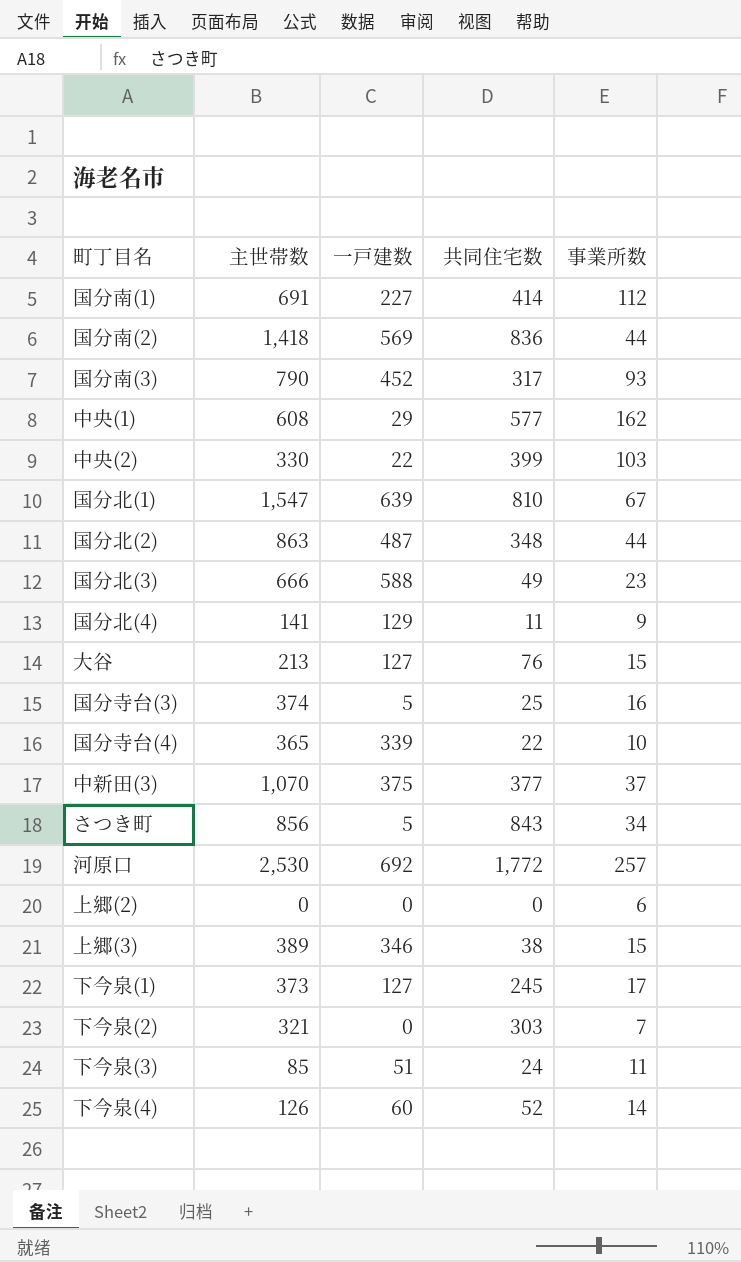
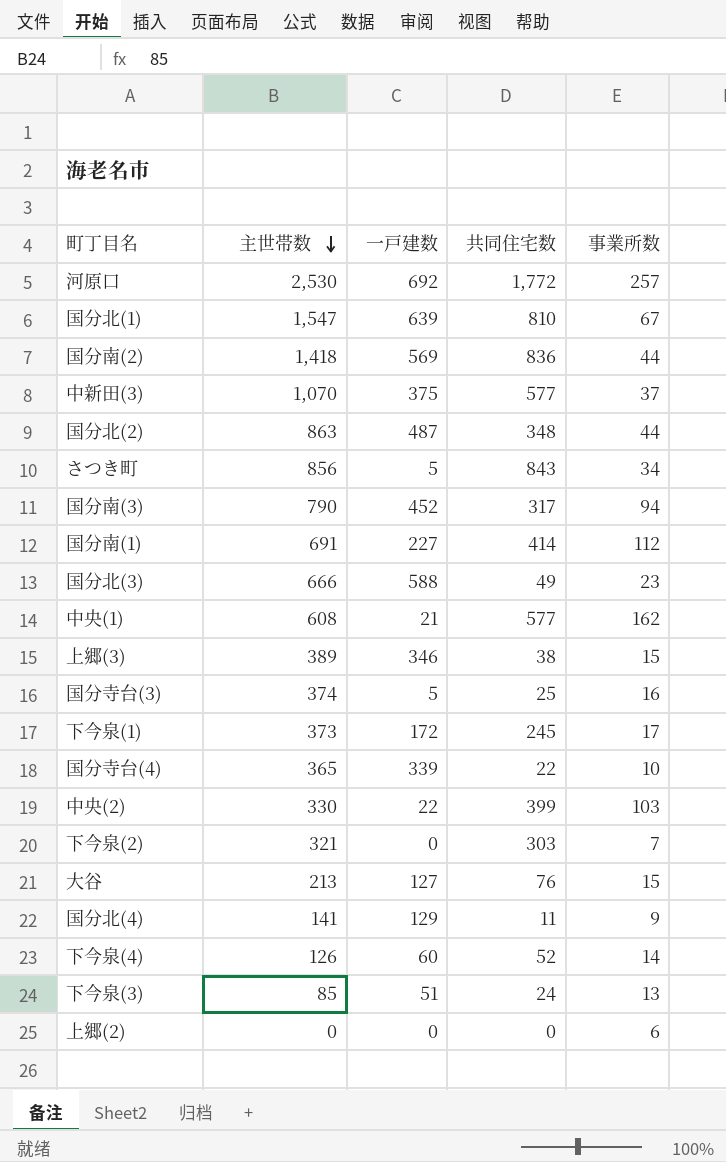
row order: none -> 主世帯数 descending
中新田(3) | 共同住宅数: 377 -> 577
国分南(3) | 事業所数: 93 -> 94
中央(1) | 一戸建数: 29 -> 21
下今泉(1) | 一戸建数: 127 -> 172
下今泉(3) | 事業所数: 11 -> 13

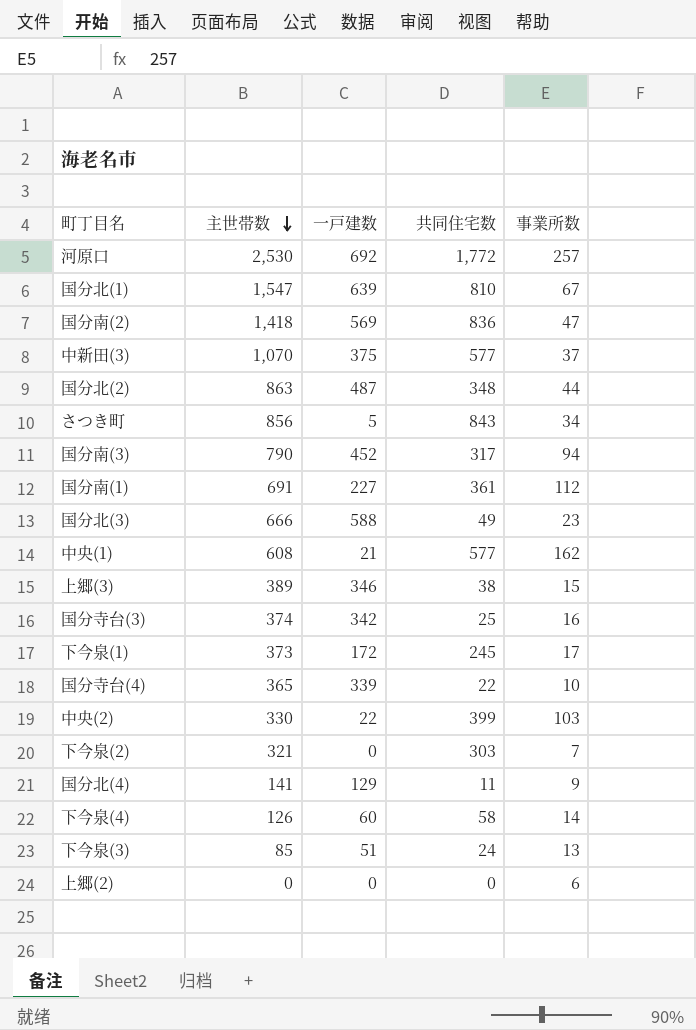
row 大谷: 213 | 127 | 76 | 15 -> none
国分南(2) | 事業所数: 44 -> 47
国分南(1) | 共同住宅数: 414 -> 361
国分寺台(3) | 一戸建数: 5 -> 342
下今泉(4) | 共同住宅数: 52 -> 58

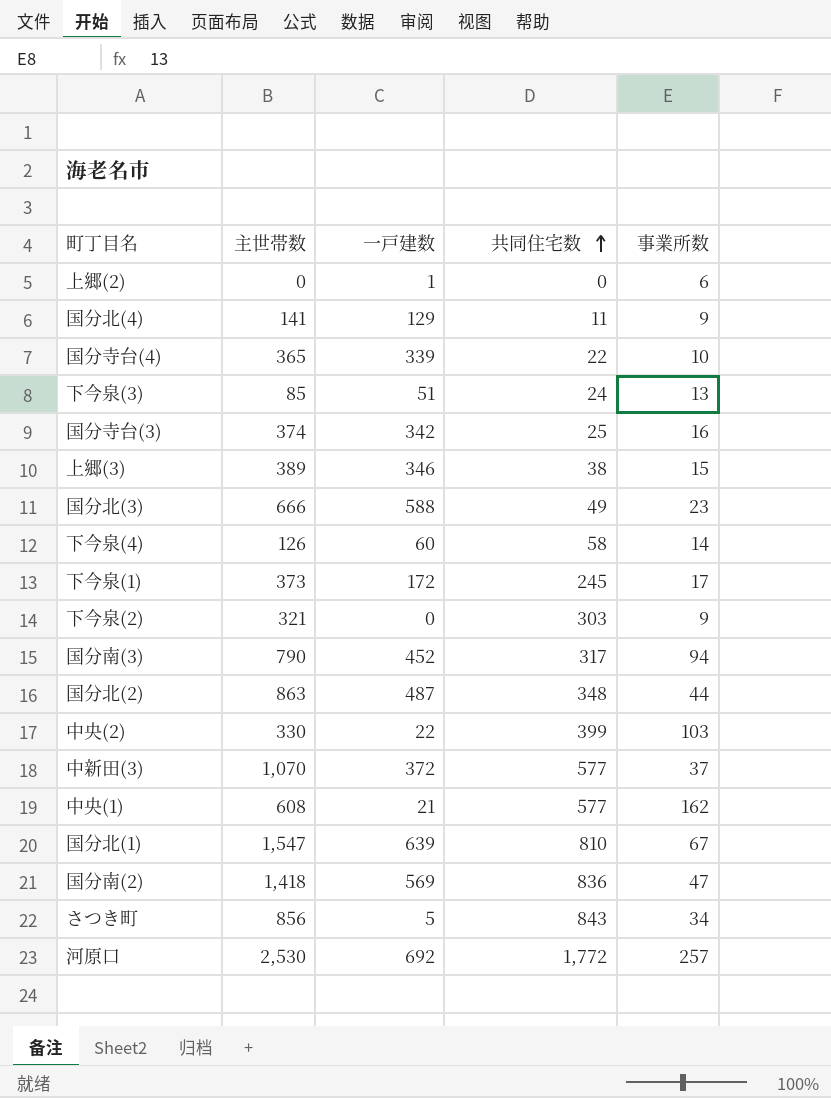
row order: 主世帯数 descending -> 共同住宅数 ascending
row 国分南(1): 691 | 227 | 361 | 112 -> none
上郷(2) | 一戸建数: 0 -> 1
下今泉(2) | 事業所数: 7 -> 9
中新田(3) | 一戸建数: 375 -> 372

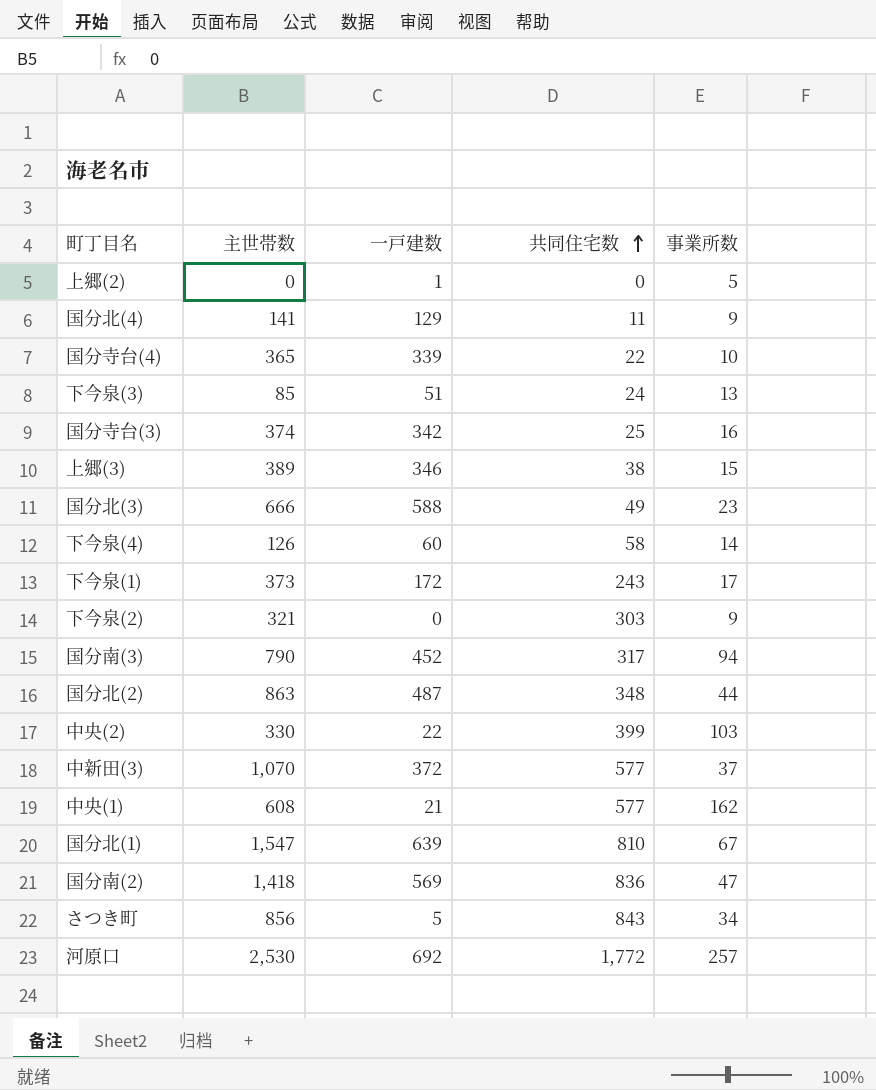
上郷(2) | 事業所数: 6 -> 5
下今泉(1) | 共同住宅数: 245 -> 243

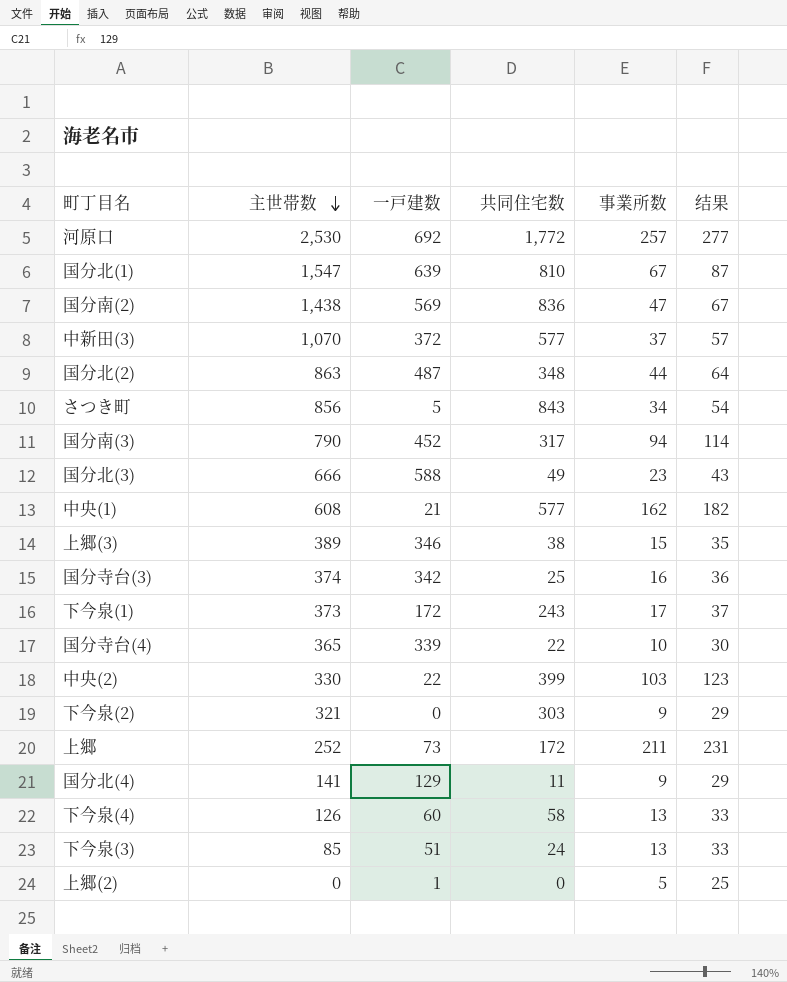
row order: 共同住宅数 ascending -> 主世帯数 descending
column 结果 | formula: none -> [事業所数] + 20
国分南(2) | 主世帯数: 1,418 -> 1,438
row 上郷: none -> 252 | 73 | 172 | 211 | 231
下今泉(4) | 事業所数: 14 -> 13

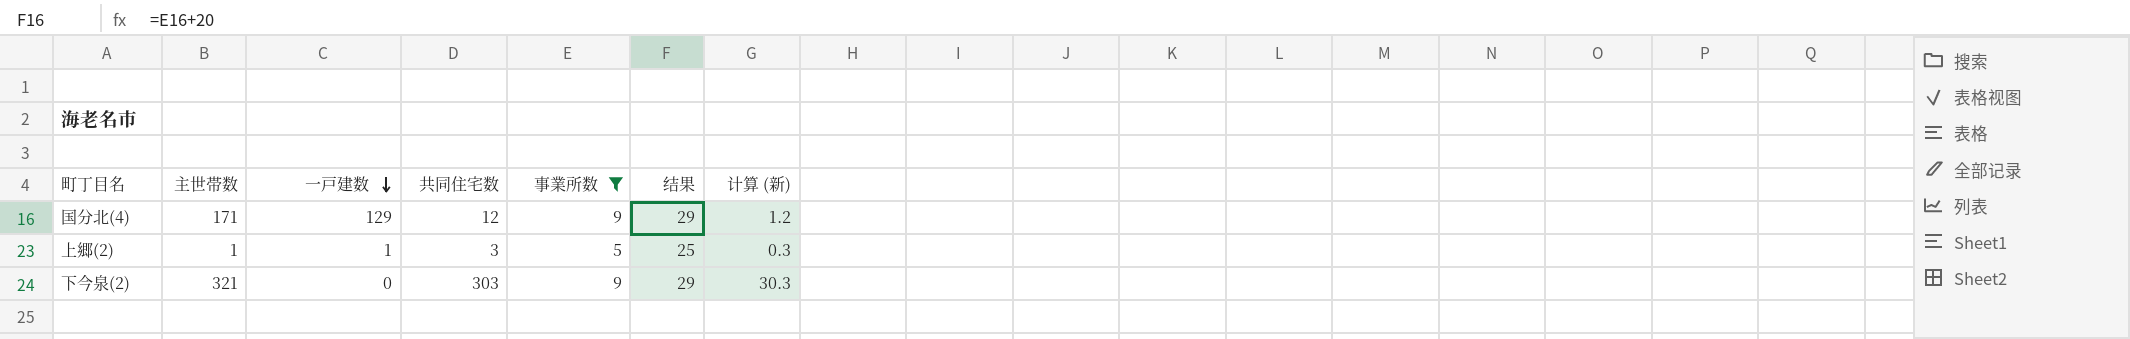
filter: none -> 事業所数 <= 9
row order: 主世帯数 descending -> 一戸建数 descending
column 计算 (新) | formula: none -> [共同住宅数] * 0.1
国分北(4) | 主世帯数: 141 -> 171
国分北(4) | 共同住宅数: 11 -> 12
上郷(2) | 主世帯数: 0 -> 1
上郷(2) | 共同住宅数: 0 -> 3

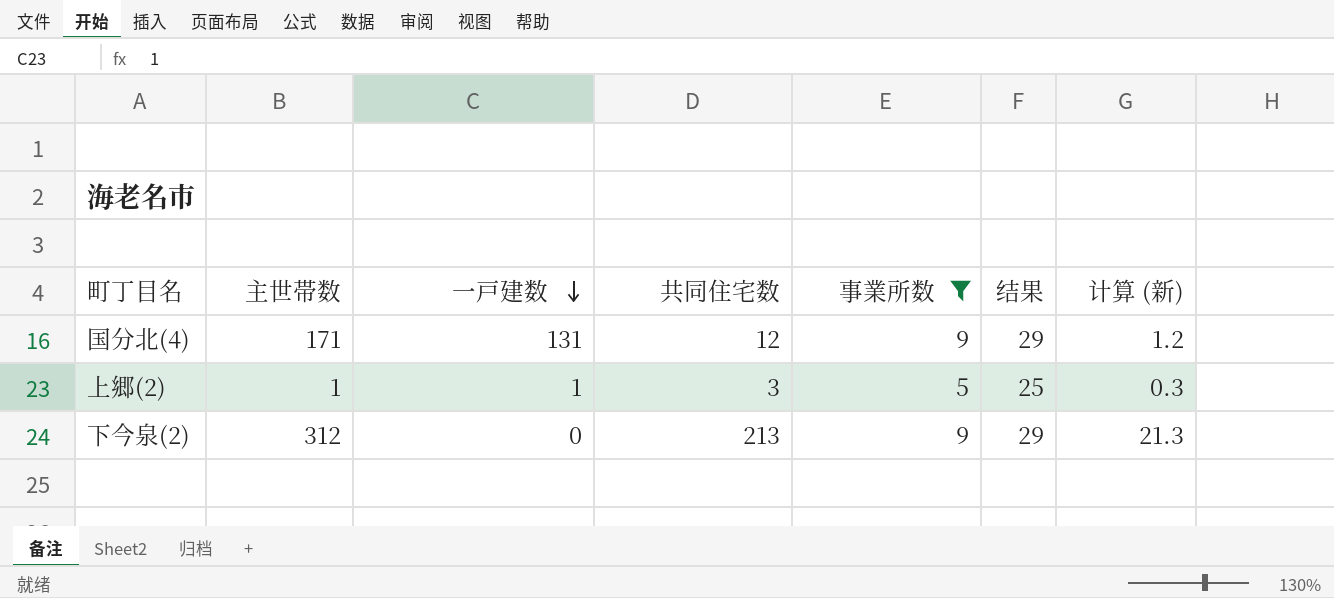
国分北(4) | 一戸建数: 129 -> 131
下今泉(2) | 主世帯数: 321 -> 312
下今泉(2) | 共同住宅数: 303 -> 213
下今泉(2) | 计算 (新): 30.3 -> 21.3

